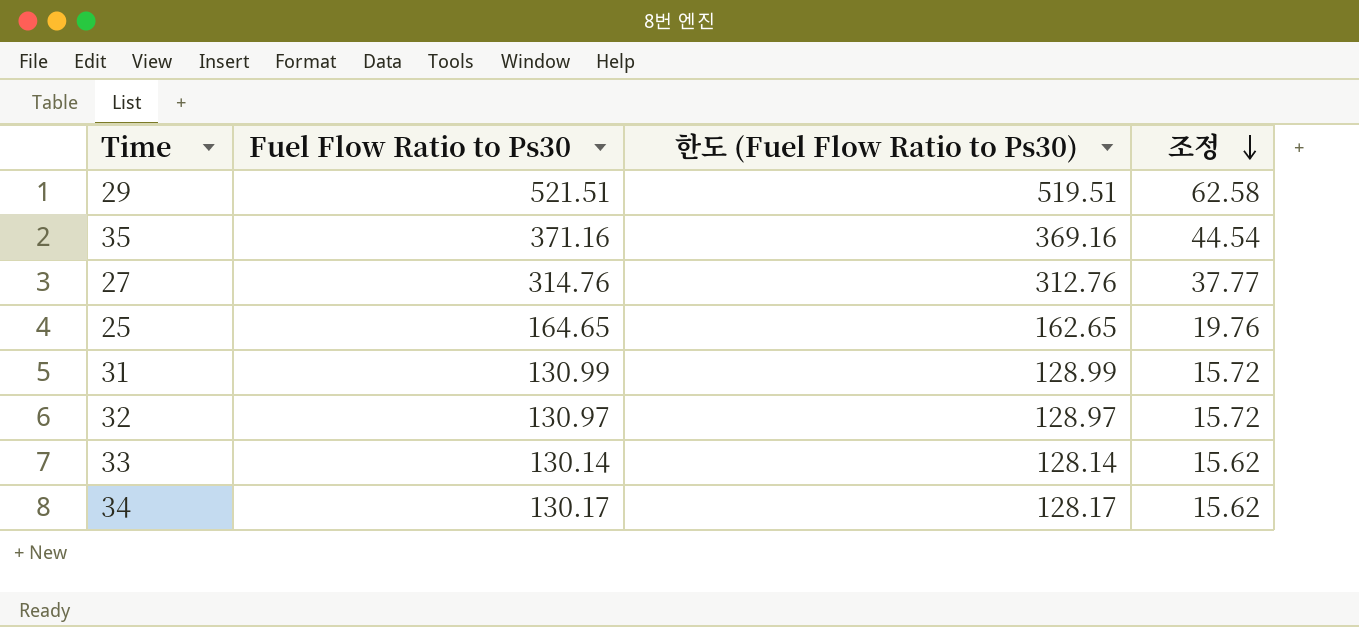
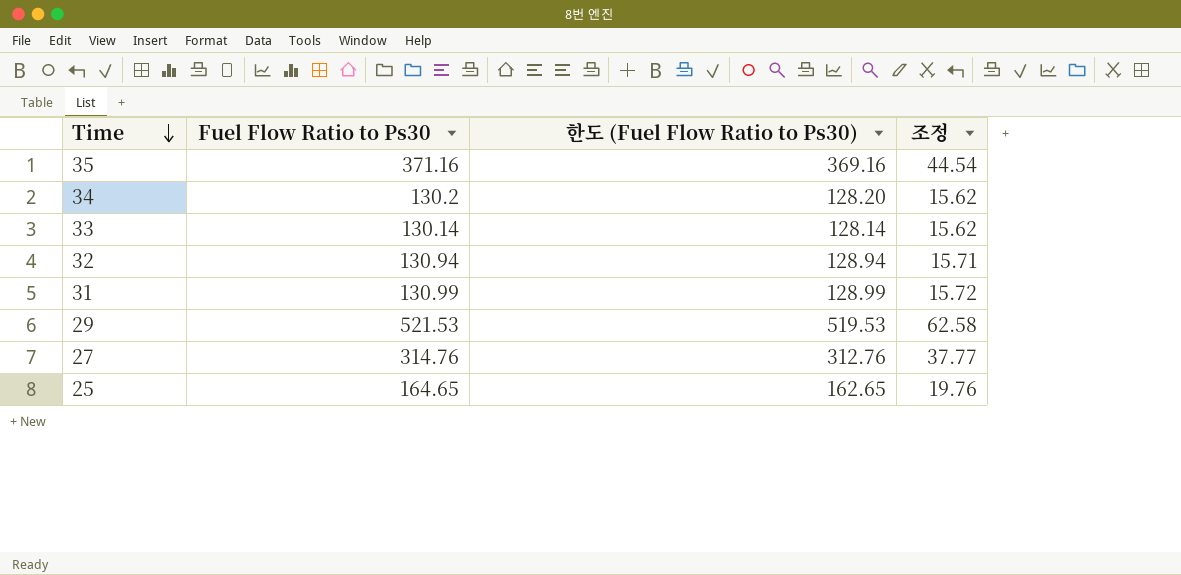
row order: 조정 descending -> Time descending
34 | Fuel Flow Ratio to Ps30: 130.17 -> 130.2
34 | 한도 (Fuel Flow Ratio to Ps30): 128.17 -> 128.20
32 | Fuel Flow Ratio to Ps30: 130.97 -> 130.94
32 | 한도 (Fuel Flow Ratio to Ps30): 128.97 -> 128.94
32 | 조정: 15.72 -> 15.71
29 | Fuel Flow Ratio to Ps30: 521.51 -> 521.53
29 | 한도 (Fuel Flow Ratio to Ps30): 519.51 -> 519.53

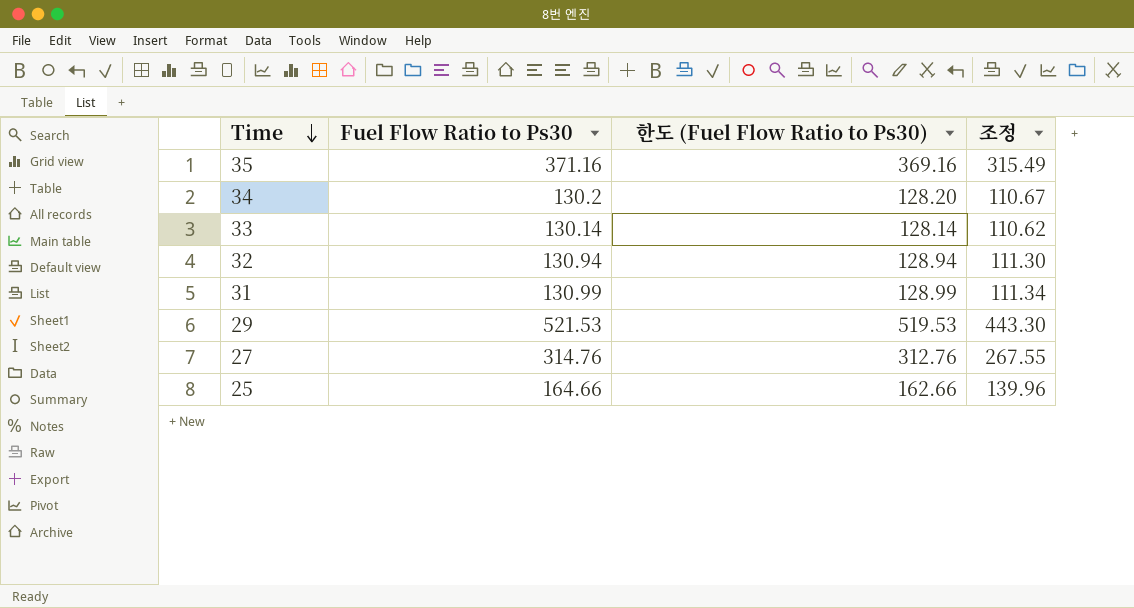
column 조정 | formula: [Fuel Flow Ratio to Ps30] * 0.12 -> [Fuel Flow Ratio to Ps30] * 0.85
25 | Fuel Flow Ratio to Ps30: 164.65 -> 164.66
25 | 한도 (Fuel Flow Ratio to Ps30): 162.65 -> 162.66

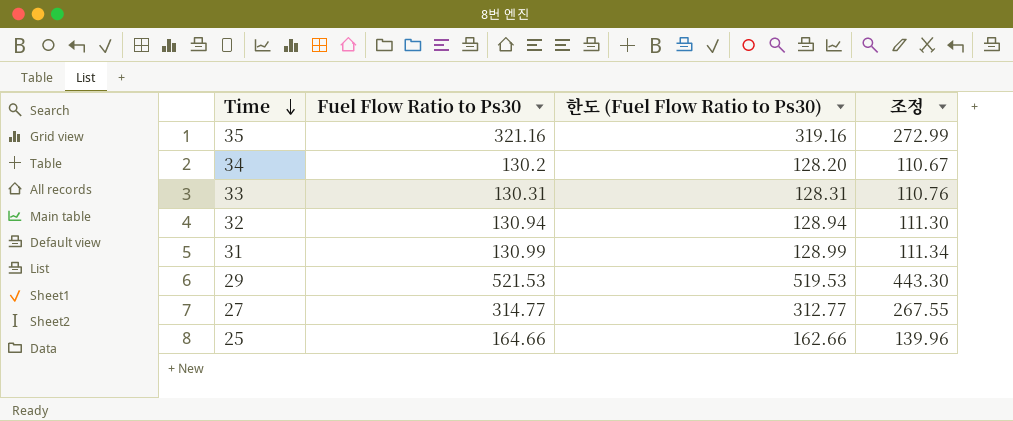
35 | Fuel Flow Ratio to Ps30: 371.16 -> 321.16
35 | 한도 (Fuel Flow Ratio to Ps30): 369.16 -> 319.16
35 | 조정: 315.49 -> 272.99
33 | Fuel Flow Ratio to Ps30: 130.14 -> 130.31
33 | 한도 (Fuel Flow Ratio to Ps30): 128.14 -> 128.31
33 | 조정: 110.62 -> 110.76
27 | Fuel Flow Ratio to Ps30: 314.76 -> 314.77
27 | 한도 (Fuel Flow Ratio to Ps30): 312.76 -> 312.77

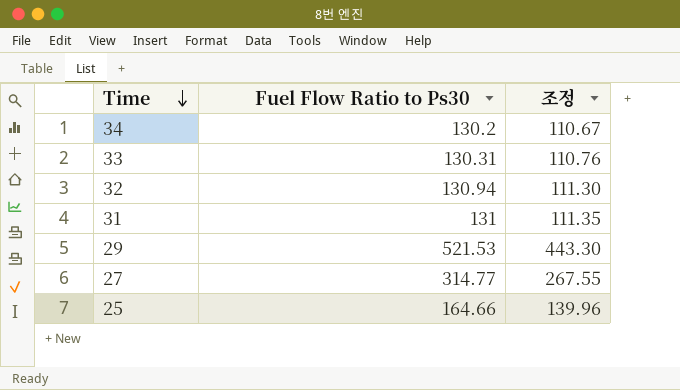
column 한도 (Fuel Flow Ratio to Ps30) | formula: [Fuel Flow Ratio to Ps30] - 2 -> none
row 35: 321.16 | 319.16 | 272.99 -> none
31 | Fuel Flow Ratio to Ps30: 130.99 -> 131
31 | 조정: 111.34 -> 111.35

